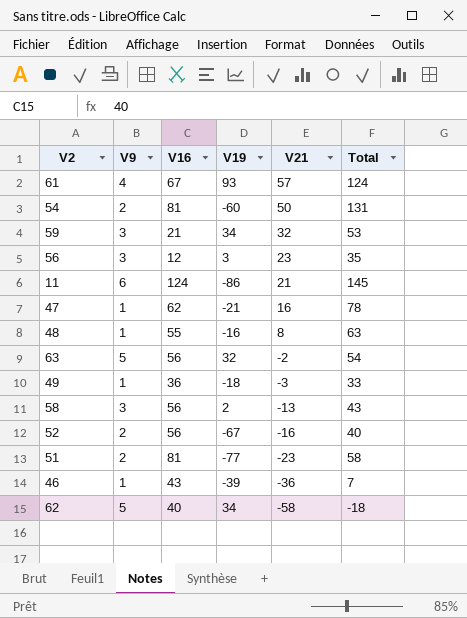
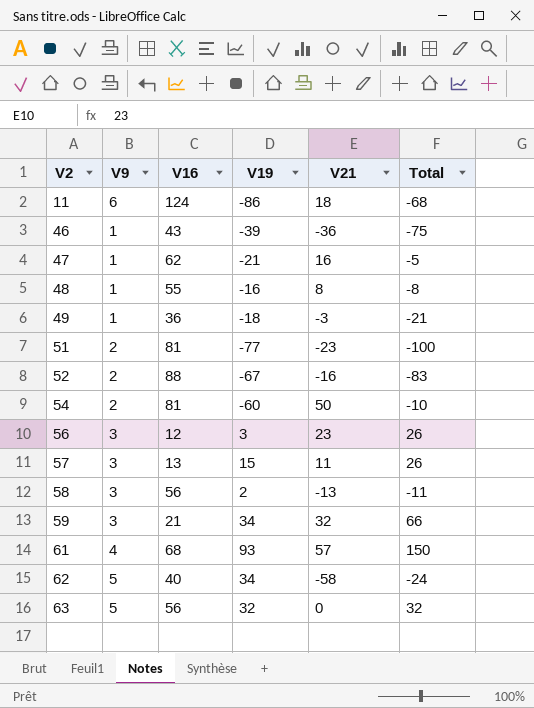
row order: V21 descending -> V2 ascending
column Total | formula: [V16] + [V21] -> [V19] + [V21]
11 | V21: 21 -> 18
52 | V16: 56 -> 88
row 57: none -> 3 | 13 | 15 | 11 | 26
61 | V16: 67 -> 68
63 | V21: -2 -> 0

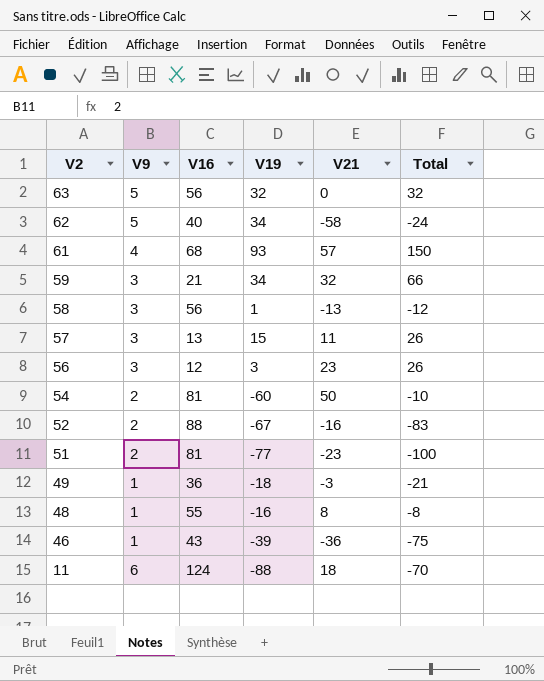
row order: V2 ascending -> V2 descending
row 47: 1 | 62 | -21 | 16 | -5 -> none
58 | V19: 2 -> 1
58 | Total: -11 -> -12
11 | V19: -86 -> -88
11 | Total: -68 -> -70

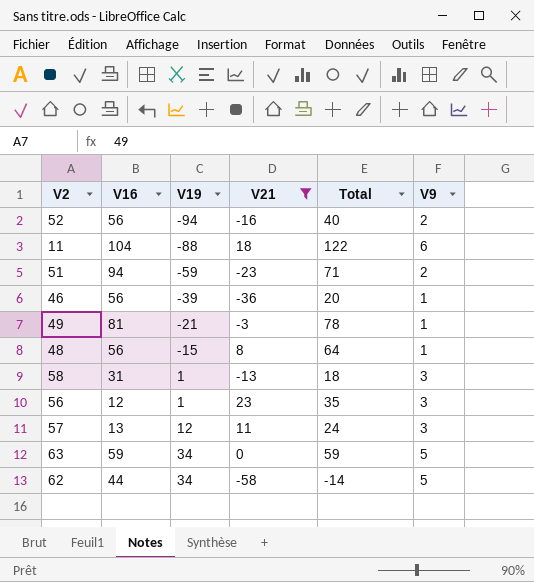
filter: none -> V21 <= 23
row order: V2 descending -> V19 ascending
column Total | formula: [V19] + [V21] -> [V16] + [V21]
column V9 | position: 2 -> 6
52 | V16: 88 -> 56
52 | V19: -67 -> -94
11 | V16: 124 -> 104
51 | V16: 81 -> 94
51 | V19: -77 -> -59
46 | V16: 43 -> 56
49 | V16: 36 -> 81
49 | V19: -18 -> -21
48 | V16: 55 -> 56
48 | V19: -16 -> -15
58 | V16: 56 -> 31
56 | V19: 3 -> 1
57 | V19: 15 -> 12
63 | V16: 56 -> 59
63 | V19: 32 -> 34
62 | V16: 40 -> 44

